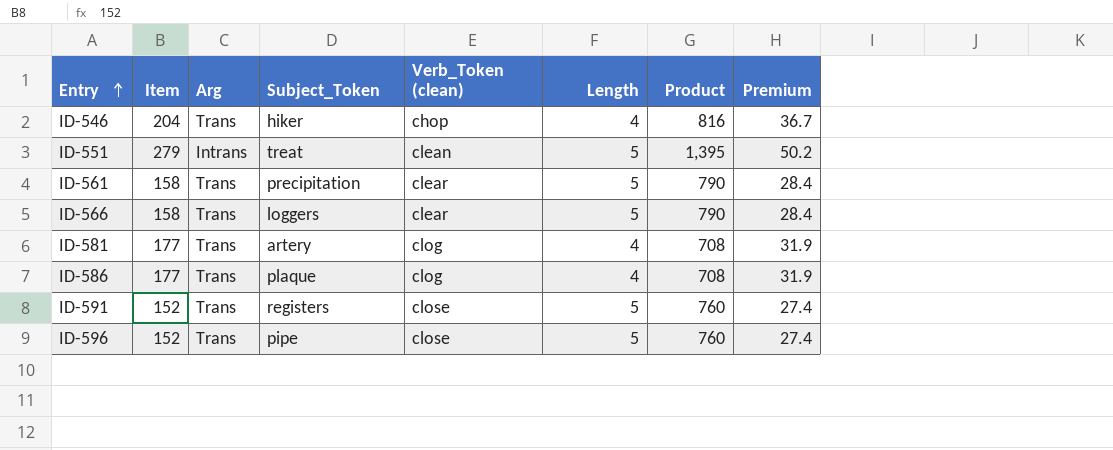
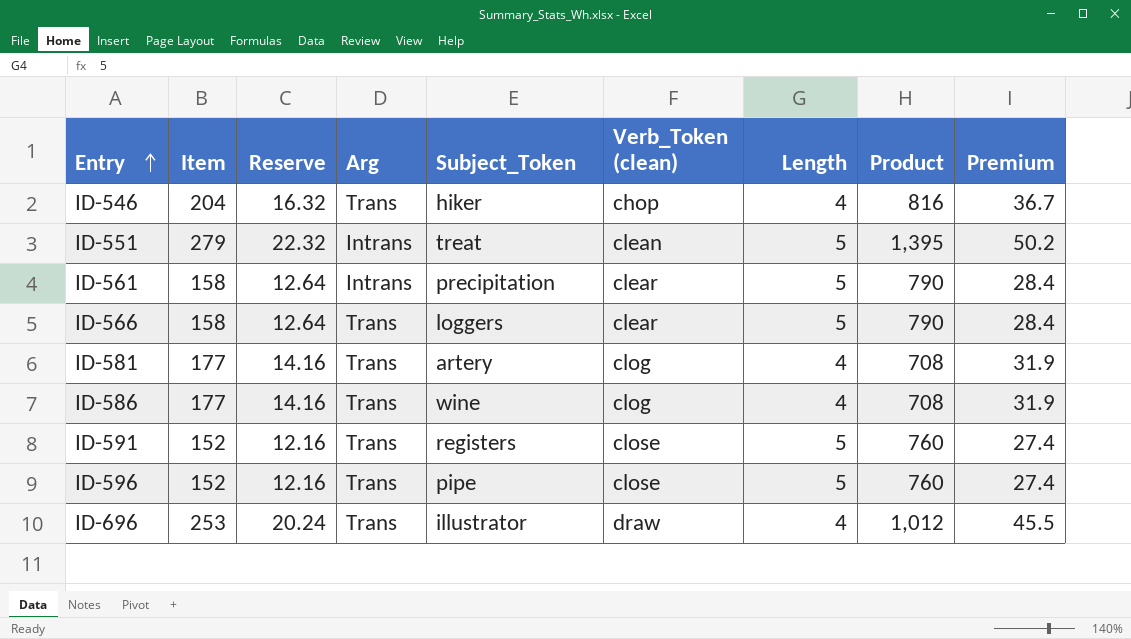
column Reserve | formula: none -> [Item] * 0.08
ID-561 | Arg: Trans -> Intrans
ID-586 | Subject_Token: plaque -> wine
row ID-696: none -> 253 | 20.24 | Trans | illustrator | draw | 4 | 1,012 | 45.5

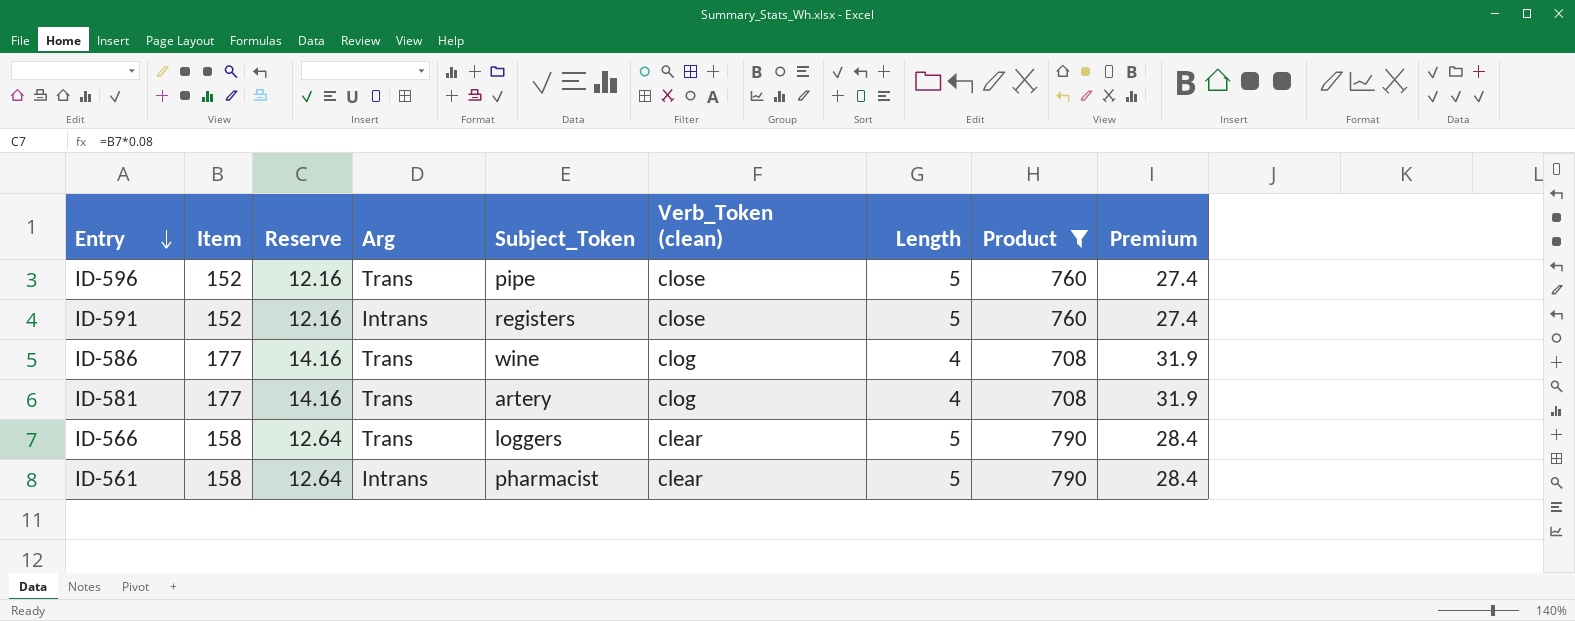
filter: none -> Product <= 790
row order: Entry ascending -> Entry descending
ID-591 | Arg: Trans -> Intrans
ID-561 | Subject_Token: precipitation -> pharmacist

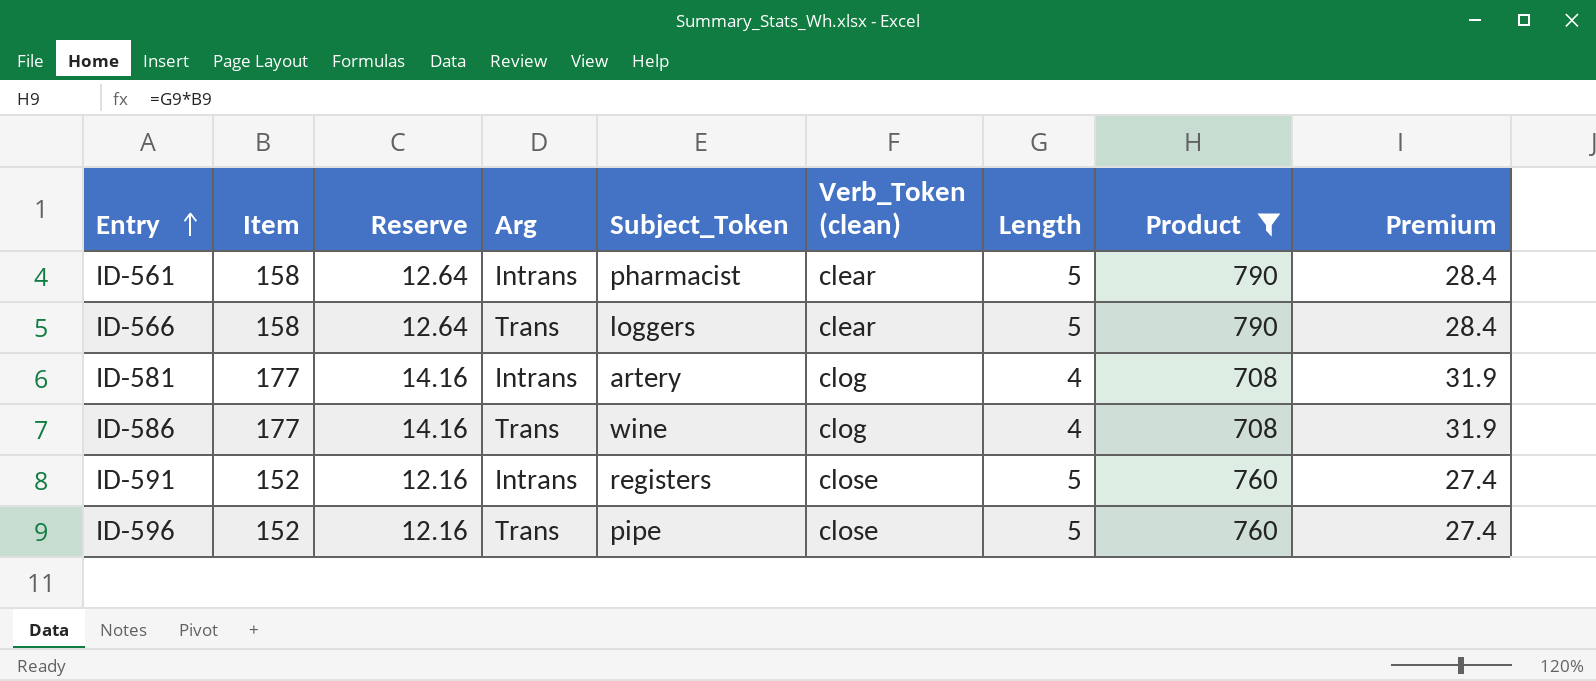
row order: Entry descending -> Entry ascending
ID-581 | Arg: Trans -> Intrans

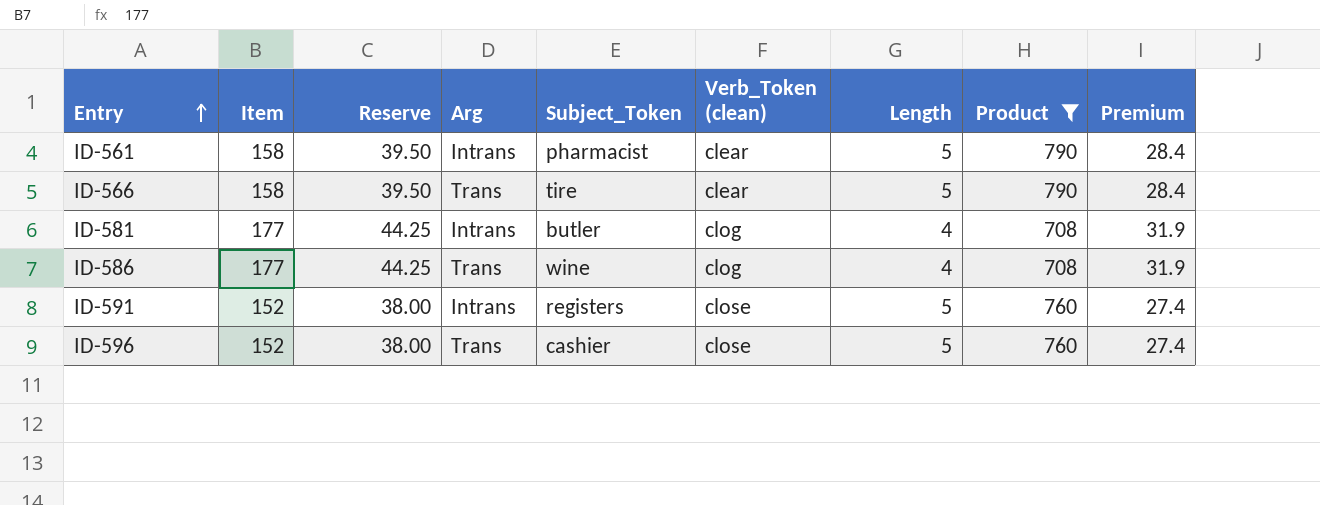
column Reserve | formula: [Item] * 0.08 -> [Item] * 0.25
ID-566 | Subject_Token: loggers -> tire
ID-581 | Subject_Token: artery -> butler
ID-596 | Subject_Token: pipe -> cashier

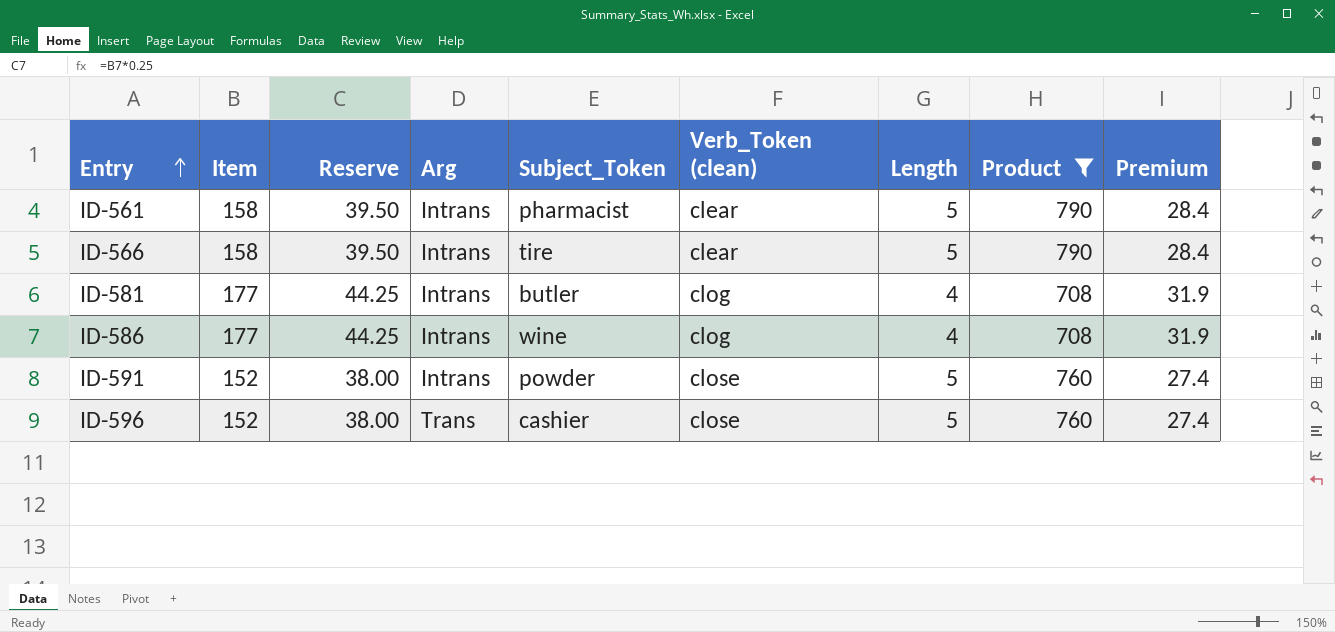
ID-566 | Arg: Trans -> Intrans
ID-586 | Arg: Trans -> Intrans
ID-591 | Subject_Token: registers -> powder

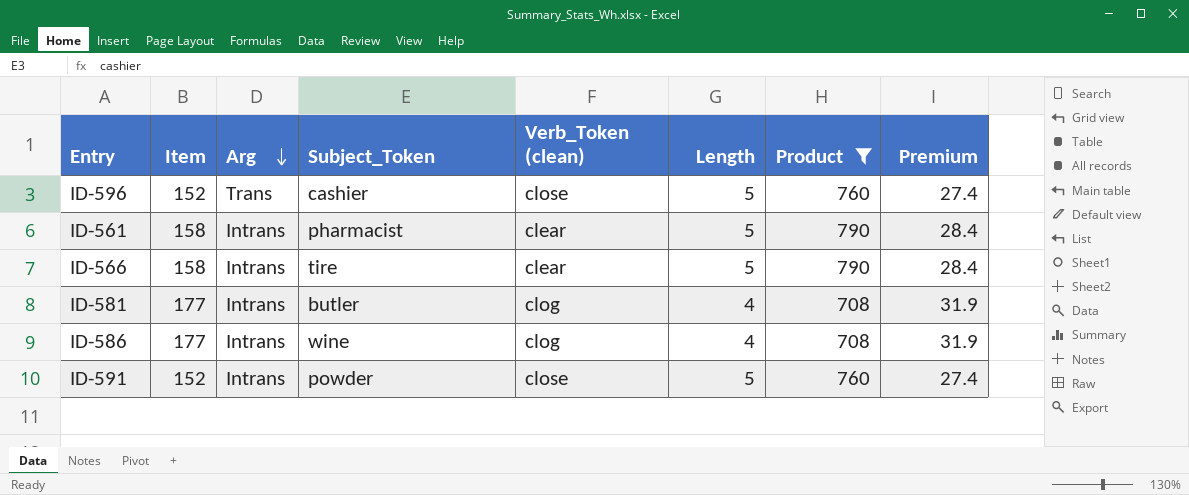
row order: Entry ascending -> Arg descending
column Reserve | formula: [Item] * 0.25 -> none

